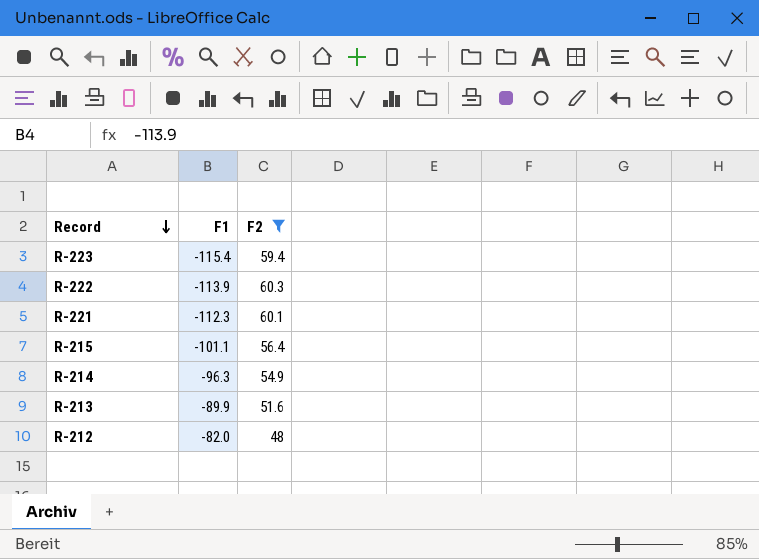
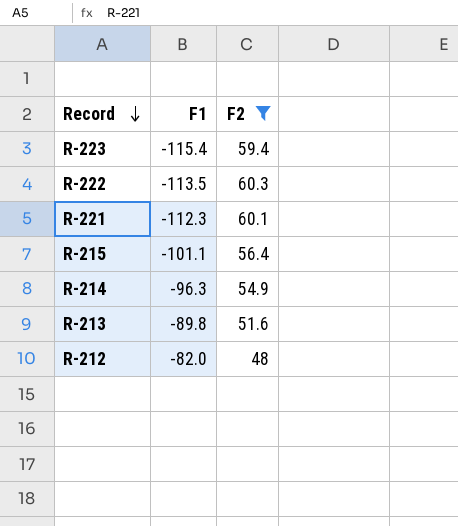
R-222 | F1: -113.9 -> -113.5
R-213 | F1: -89.9 -> -89.8

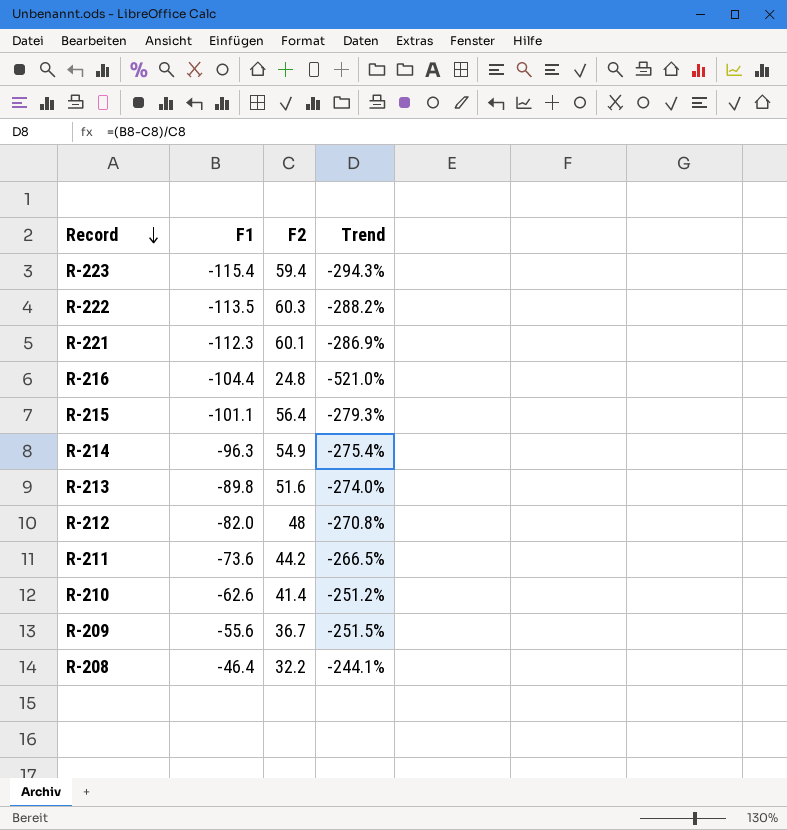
filter: F2 >= 48 -> none
column Trend | formula: none -> ([F1] - [F2]) / [F2]

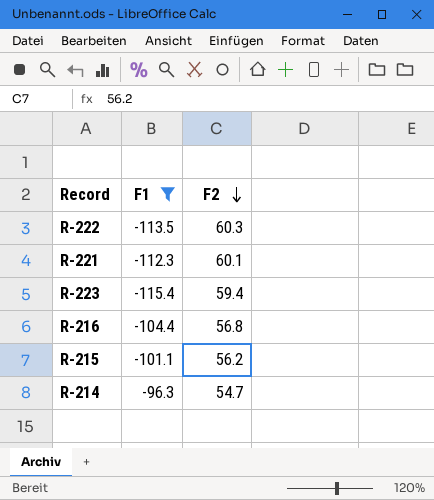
filter: none -> F1 <= -96.3
row order: Record descending -> F2 descending
column Trend | formula: ([F1] - [F2]) / [F2] -> none
R-216 | F2: 24.8 -> 56.8
R-215 | F2: 56.4 -> 56.2
R-214 | F2: 54.9 -> 54.7

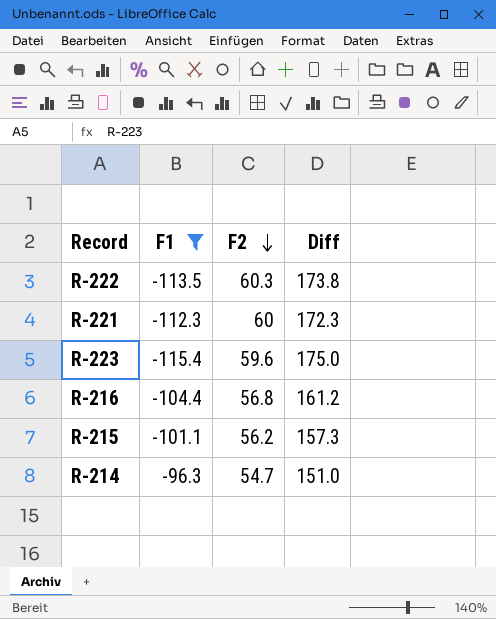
column Diff | formula: none -> [F2] - [F1]
R-221 | F2: 60.1 -> 60
R-223 | F2: 59.4 -> 59.6

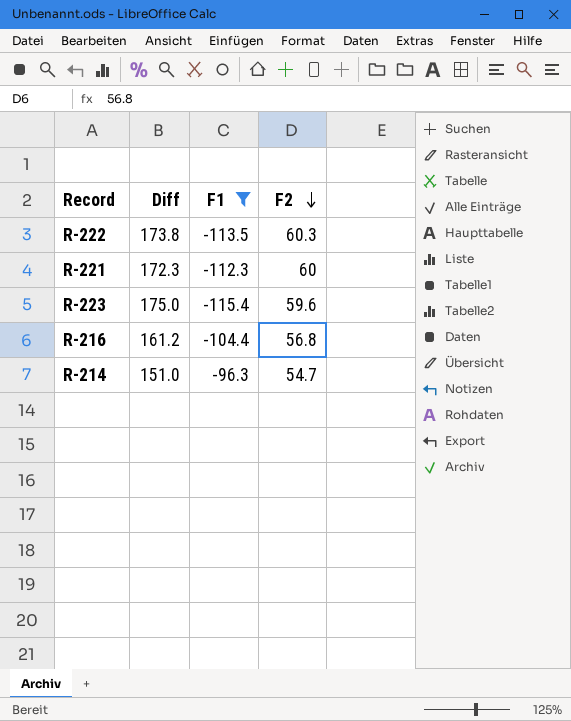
column Diff | position: 4 -> 2
row R-215: -101.1 | 56.2 | 157.3 -> none

